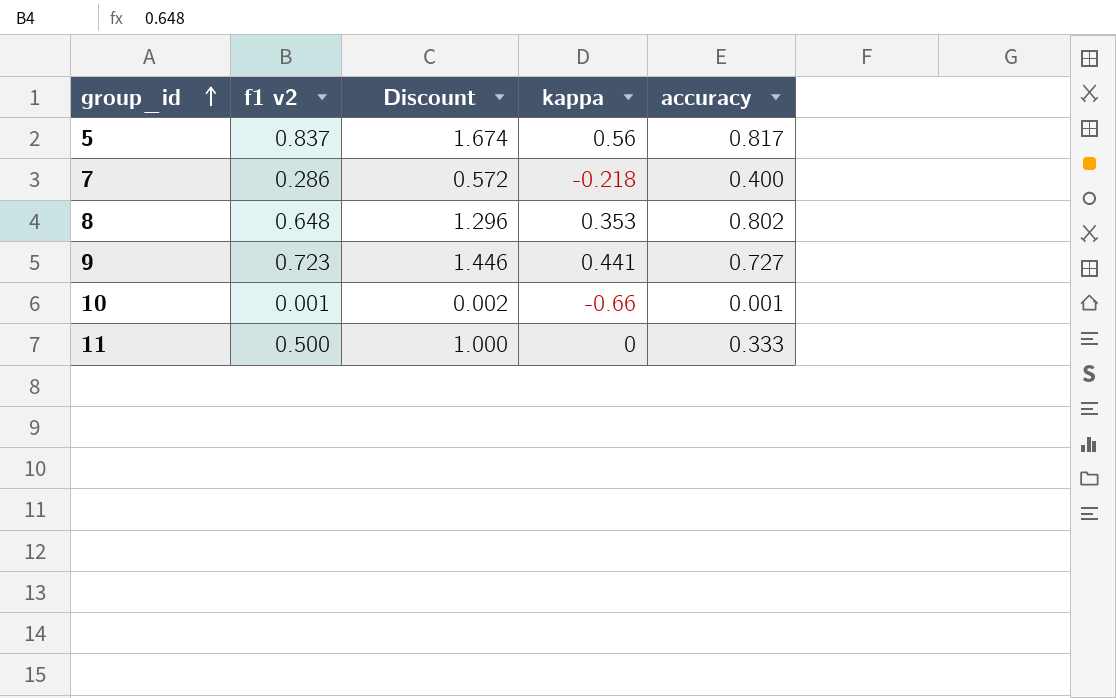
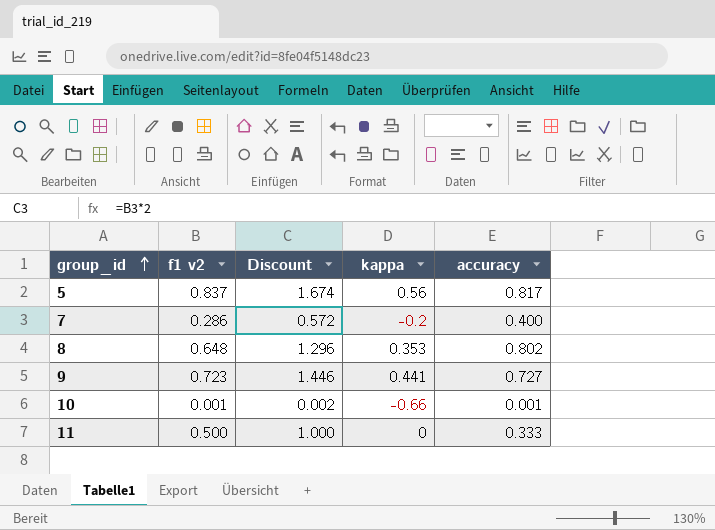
7 | kappa: -0.218 -> -0.2

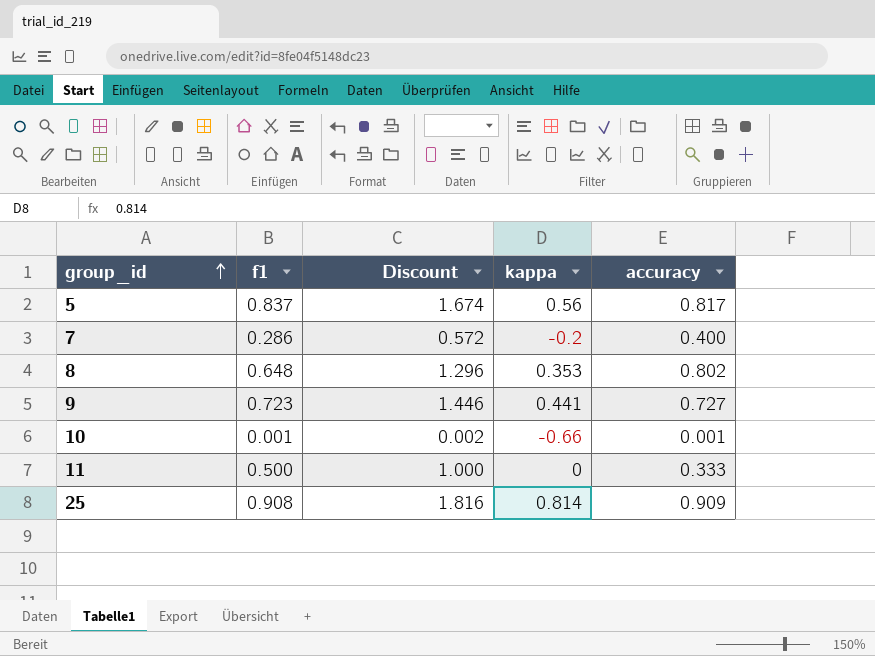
column name: f1 v2 -> f1
row 25: none -> 0.908 | 1.816 | 0.814 | 0.909

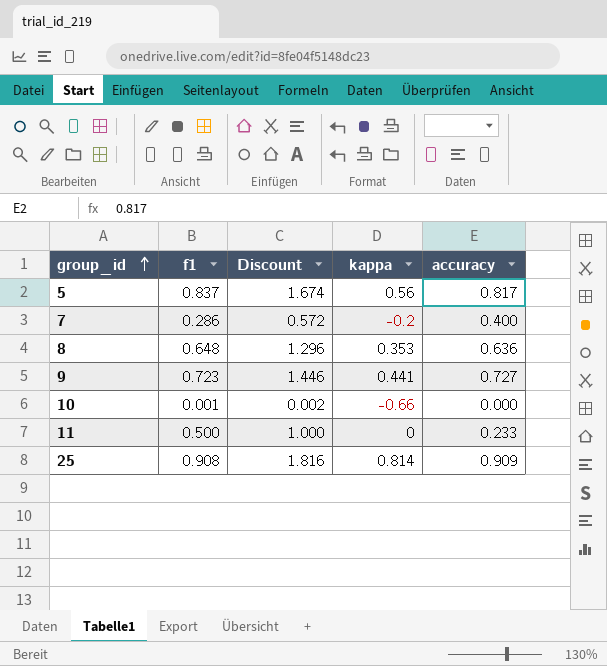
8 | accuracy: 0.802 -> 0.636
10 | accuracy: 0.001 -> 0.000
11 | accuracy: 0.333 -> 0.233

